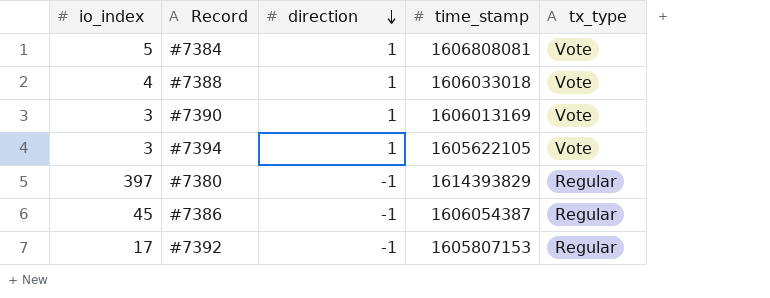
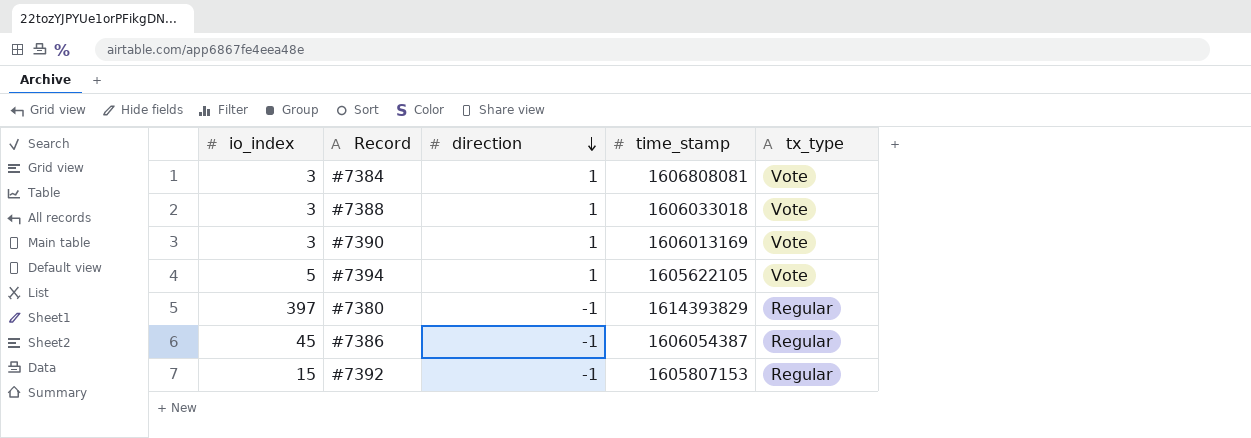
#7384 | io_index: 5 -> 3
#7388 | io_index: 4 -> 3
#7394 | io_index: 3 -> 5
#7392 | io_index: 17 -> 15

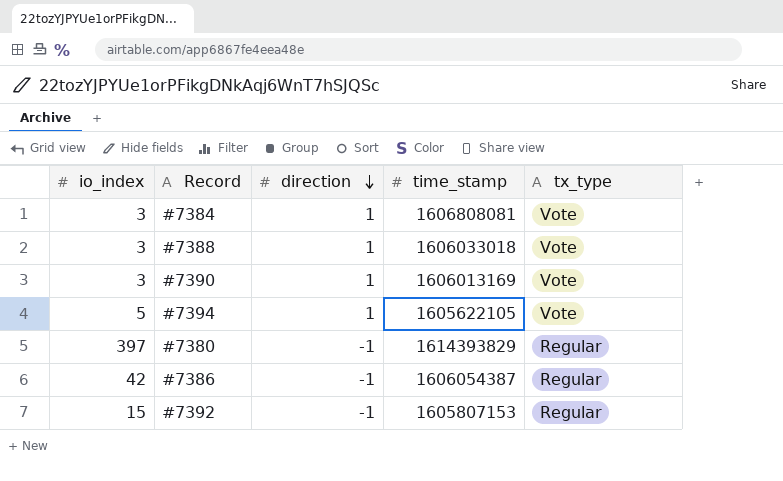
#7386 | io_index: 45 -> 42

